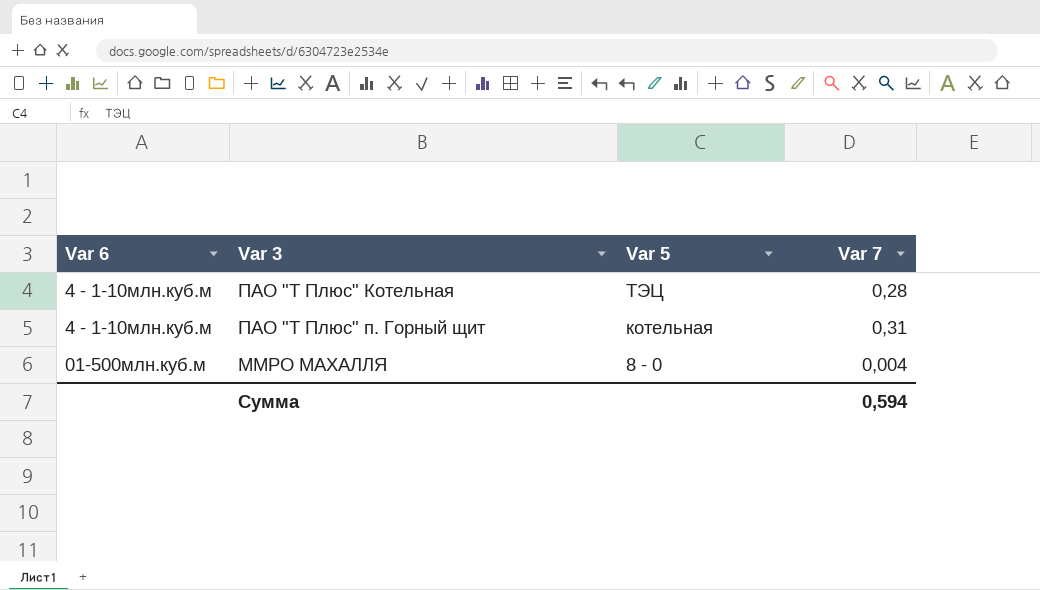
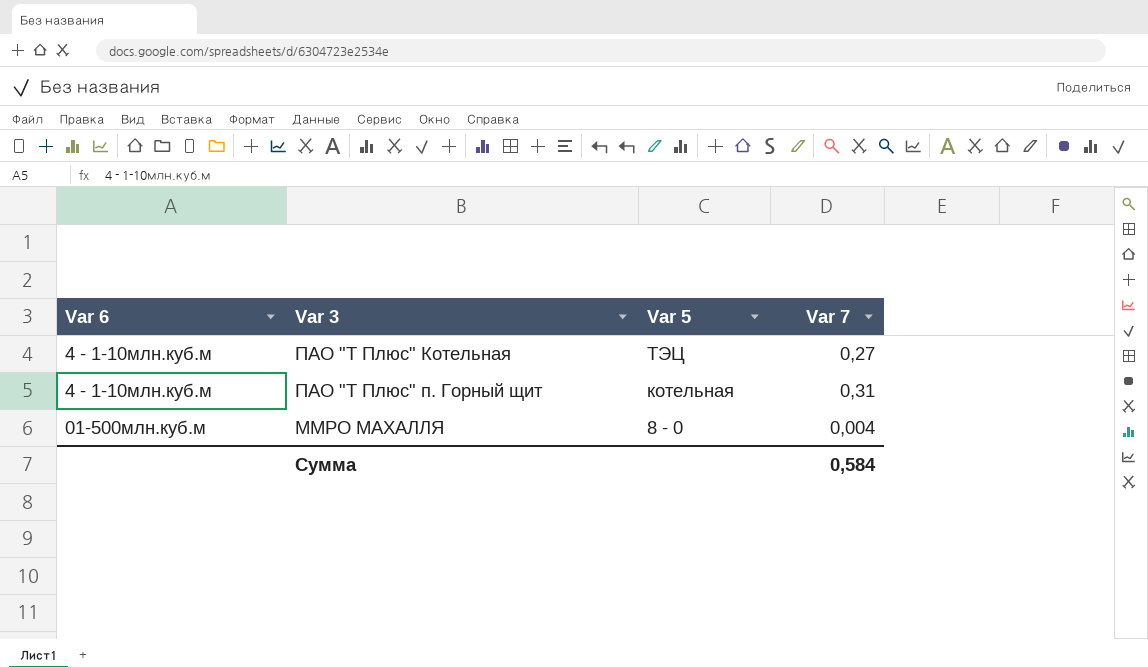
ПАО "Т Плюс" Котельная | Var 7: 0,28 -> 0,27
Сумма | Var 7: 0,594 -> 0,584

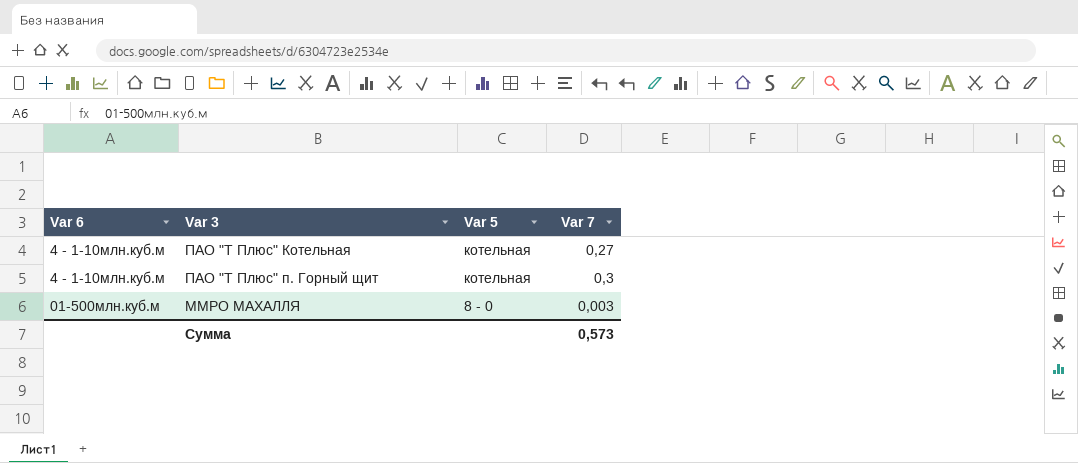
ПАО "Т Плюс" Котельная | Var 5: ТЭЦ -> котельная
ПАО "Т Плюс" п. Горный щит | Var 7: 0,31 -> 0,3
ММРО МАХАЛЛЯ | Var 7: 0,004 -> 0,003
Сумма | Var 7: 0,584 -> 0,573

